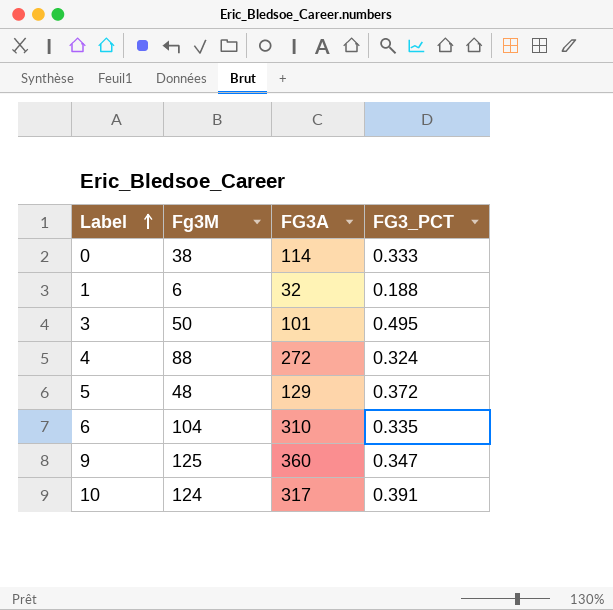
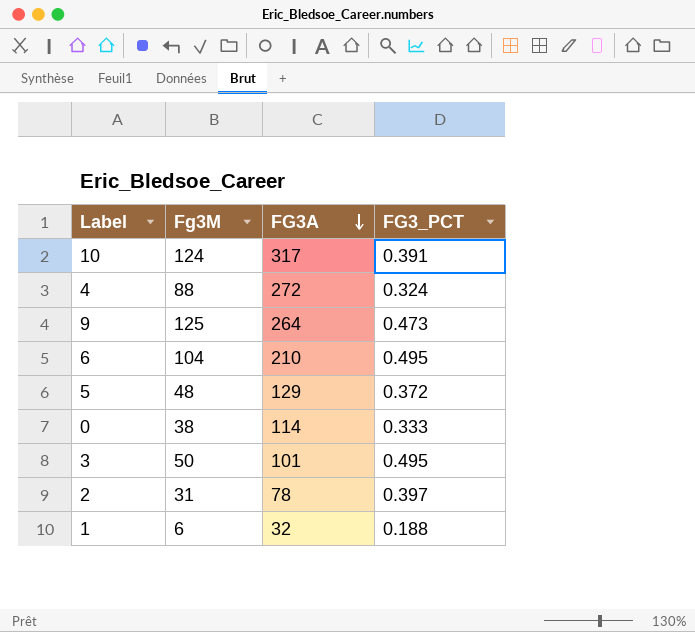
row order: Label ascending -> FG3A descending
9 | FG3A: 360 -> 264
9 | FG3_PCT: 0.347 -> 0.473
6 | FG3A: 310 -> 210
6 | FG3_PCT: 0.335 -> 0.495
row 2: none -> 31 | 78 | 0.397

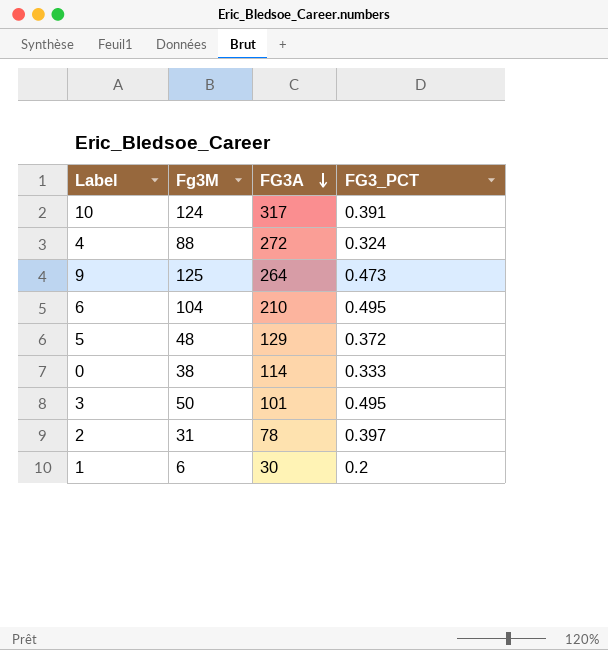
1 | FG3A: 32 -> 30
1 | FG3_PCT: 0.188 -> 0.2

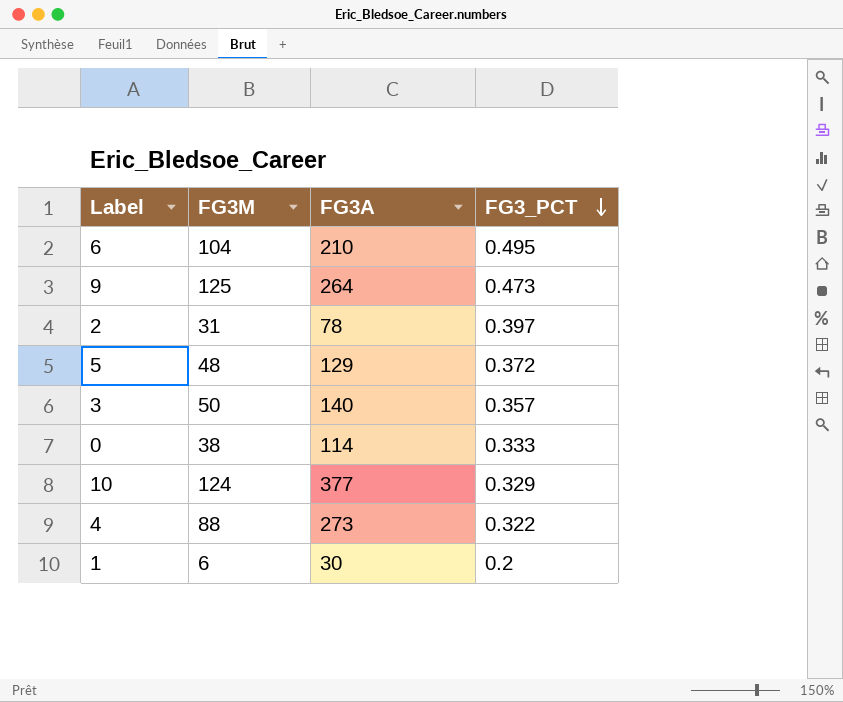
row order: FG3A descending -> FG3_PCT descending
column name: Fg3M -> FG3M
3 | FG3A: 101 -> 140
3 | FG3_PCT: 0.495 -> 0.357
10 | FG3A: 317 -> 377
10 | FG3_PCT: 0.391 -> 0.329
4 | FG3A: 272 -> 273
4 | FG3_PCT: 0.324 -> 0.322

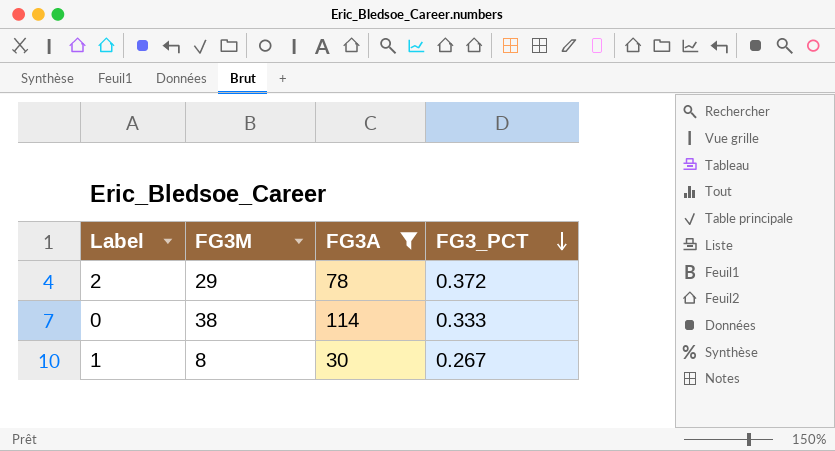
filter: none -> FG3A <= 114
2 | FG3M: 31 -> 29
2 | FG3_PCT: 0.397 -> 0.372
1 | FG3M: 6 -> 8
1 | FG3_PCT: 0.2 -> 0.267

